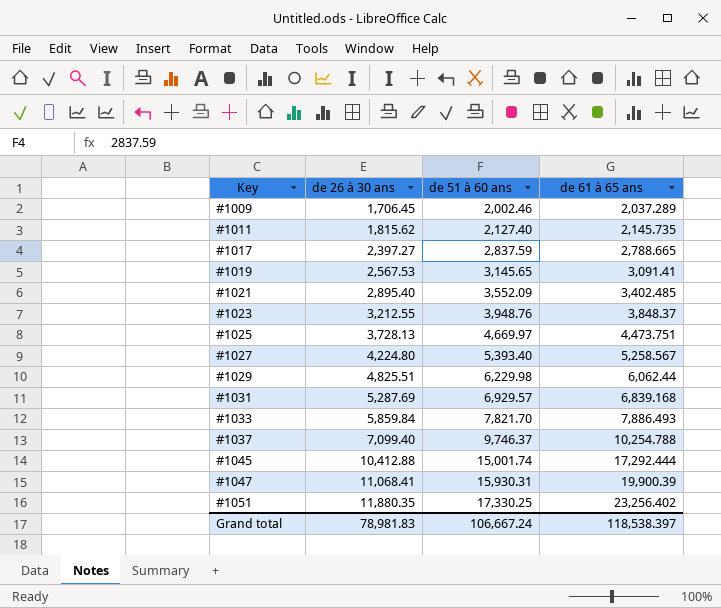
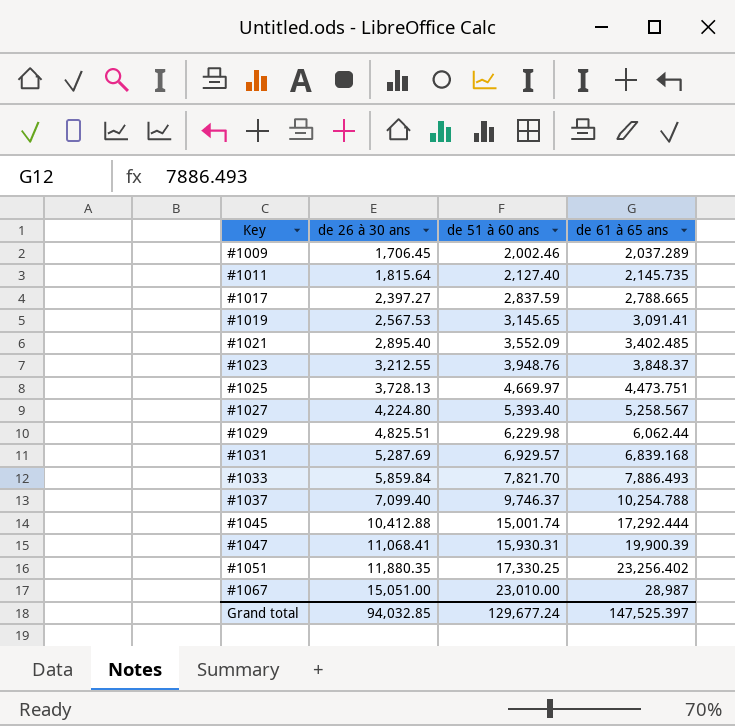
#1011 | de 26 à 30 ans: 1,815.62 -> 1,815.64
row #1067: none -> 15,051.00 | 23,010.00 | 28,987
Grand total | de 26 à 30 ans: 78,981.83 -> 94,032.85
Grand total | de 51 à 60 ans: 106,667.24 -> 129,677.24
Grand total | de 61 à 65 ans: 118,538.397 -> 147,525.397

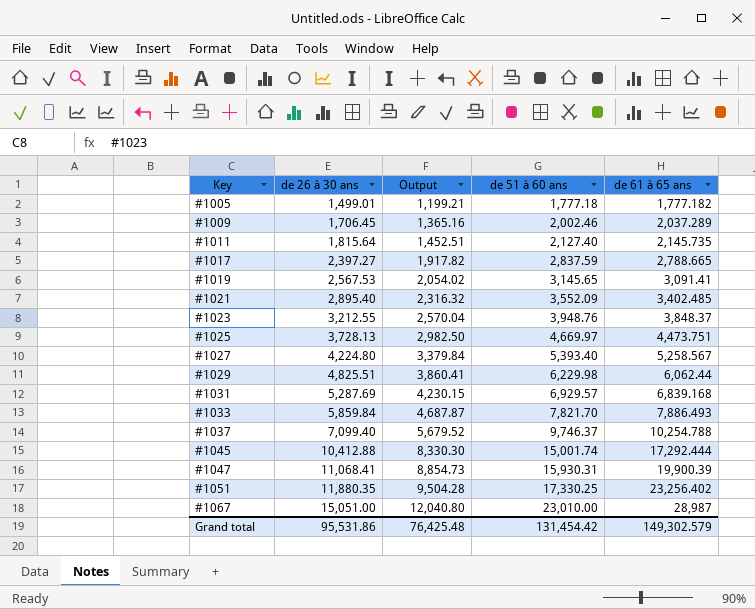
column Output | formula: none -> [de 26 à 30 ans] * 0.8
row #1005: none -> 1,499.01 | 1,199.21 | 1,777.18 | 1,777.182
Grand total | de 26 à 30 ans: 94,032.85 -> 95,531.86
Grand total | de 51 à 60 ans: 129,677.24 -> 131,454.42
Grand total | de 61 à 65 ans: 147,525.397 -> 149,302.579

